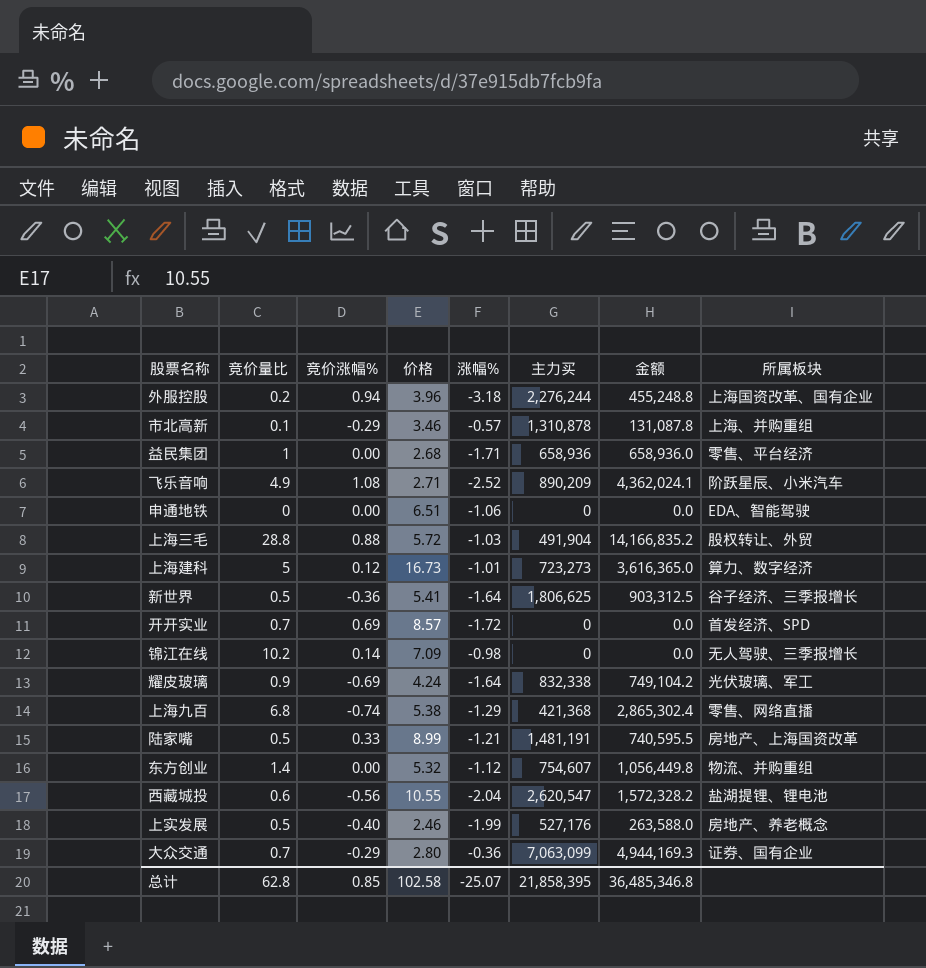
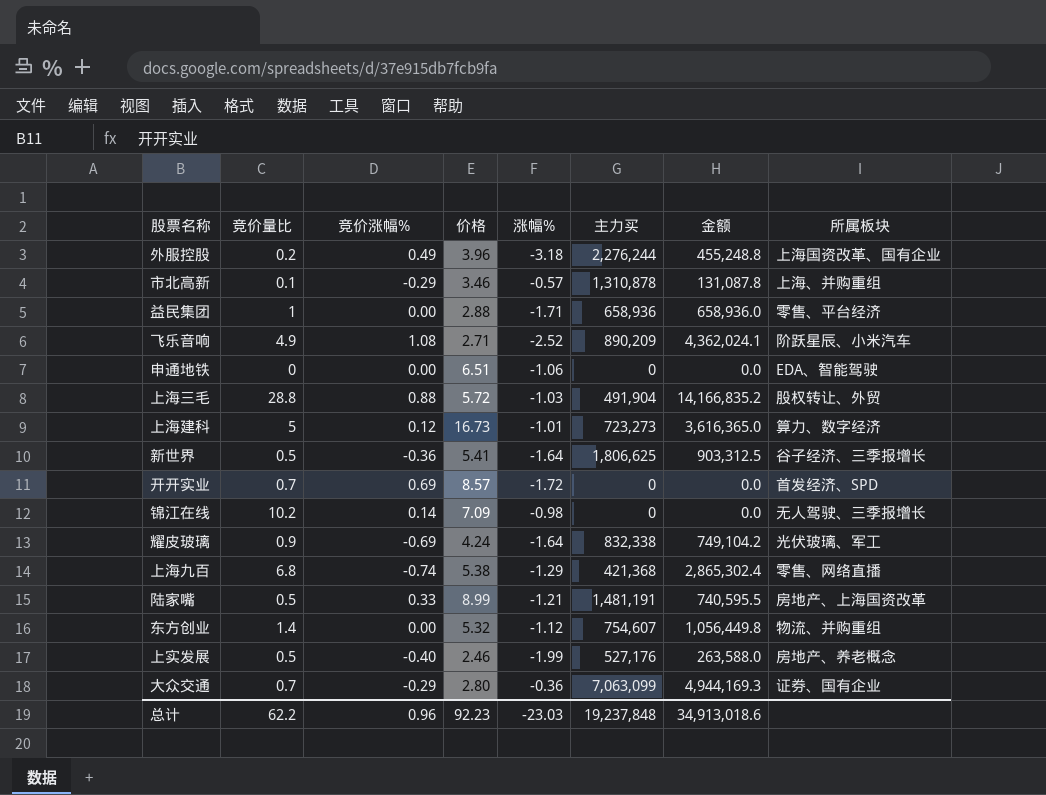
row 西藏城投: 0.6 | -0.56 | 10.55 | -2.04 | 2,620,547 | 1,572,328.2 | 盐湖提锂、锂电池 -> none
外服控股 | 竞价涨幅%: 0.94 -> 0.49
益民集团 | 价格: 2.68 -> 2.88
总计 | 竞价量比: 62.8 -> 62.2
总计 | 竞价涨幅%: 0.85 -> 0.96
总计 | 价格: 102.58 -> 92.23
总计 | 涨幅%: -25.07 -> -23.03
总计 | 主力买: 21,858,395 -> 19,237,848
总计 | 金额: 36,485,346.8 -> 34,913,018.6

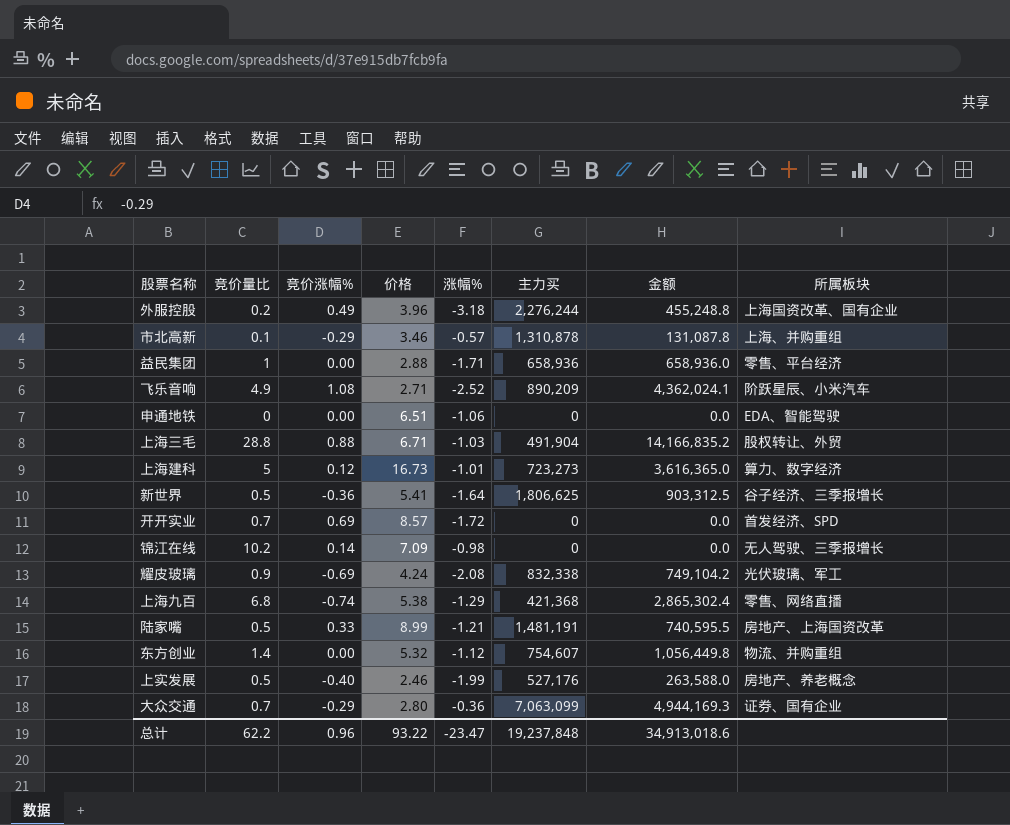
上海三毛 | 价格: 5.72 -> 6.71
耀皮玻璃 | 涨幅%: -1.64 -> -2.08
总计 | 价格: 92.23 -> 93.22
总计 | 涨幅%: -23.03 -> -23.47

